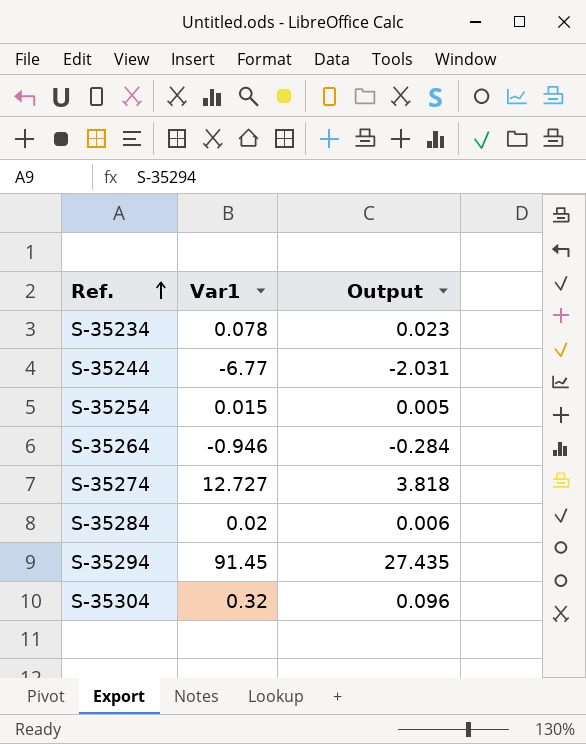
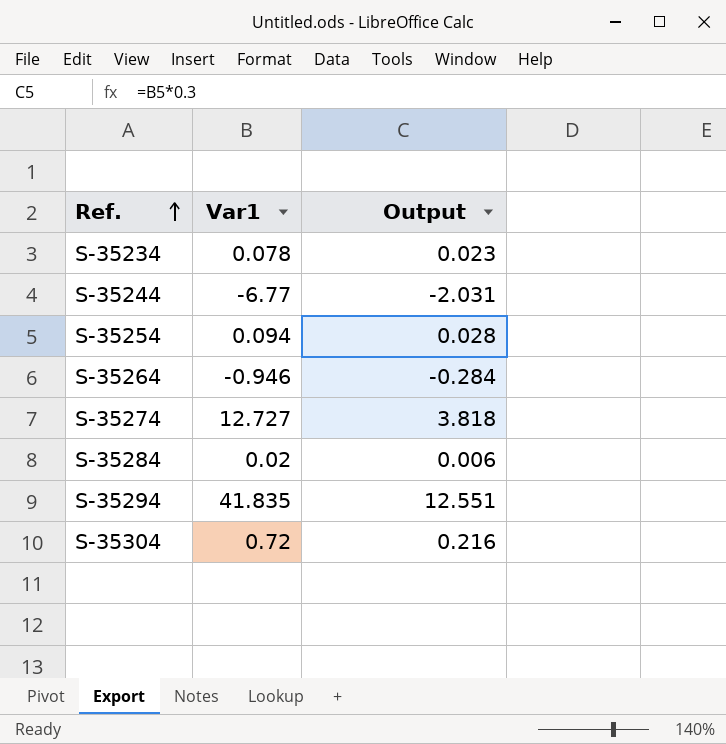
S-35254 | Var1: 0.015 -> 0.094
S-35254 | Output: 0.005 -> 0.028
S-35294 | Var1: 91.45 -> 41.835
S-35294 | Output: 27.435 -> 12.551
S-35304 | Var1: 0.32 -> 0.72
S-35304 | Output: 0.096 -> 0.216

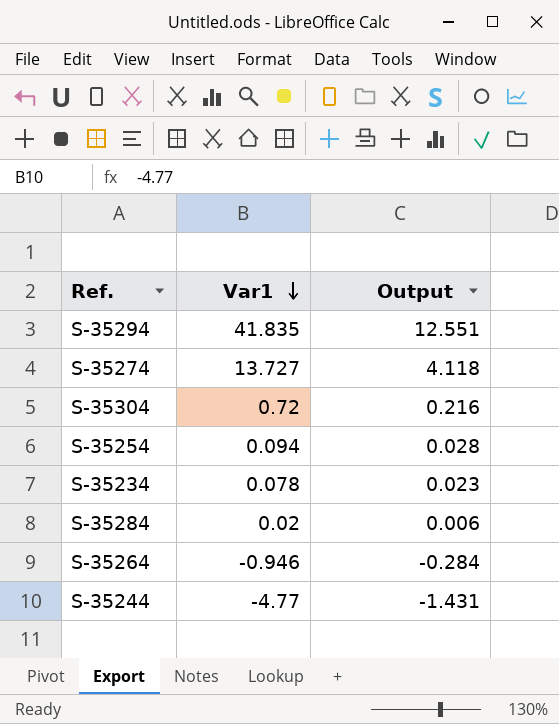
row order: Ref. ascending -> Var1 descending
S-35274 | Var1: 12.727 -> 13.727
S-35274 | Output: 3.818 -> 4.118
S-35244 | Var1: -6.77 -> -4.77
S-35244 | Output: -2.031 -> -1.431

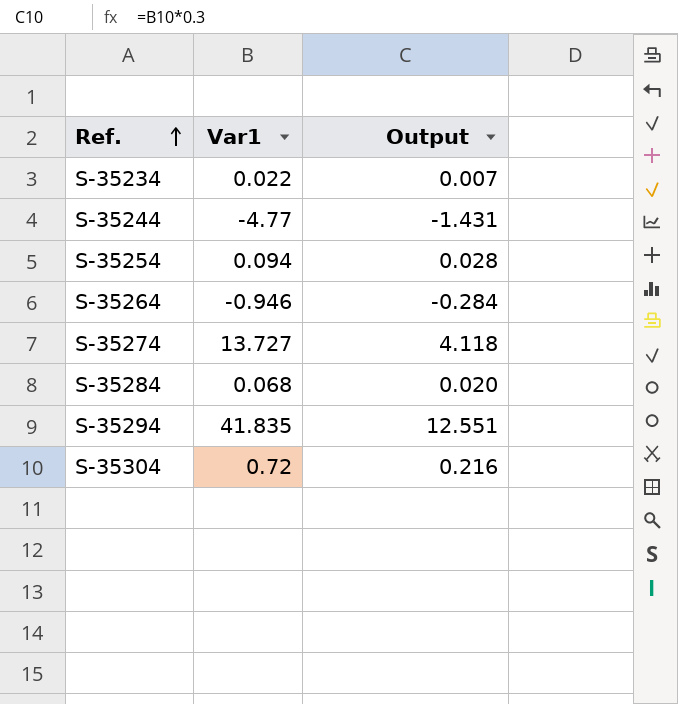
row order: Var1 descending -> Ref. ascending
S-35234 | Var1: 0.078 -> 0.022
S-35234 | Output: 0.023 -> 0.007
S-35284 | Var1: 0.02 -> 0.068
S-35284 | Output: 0.006 -> 0.020

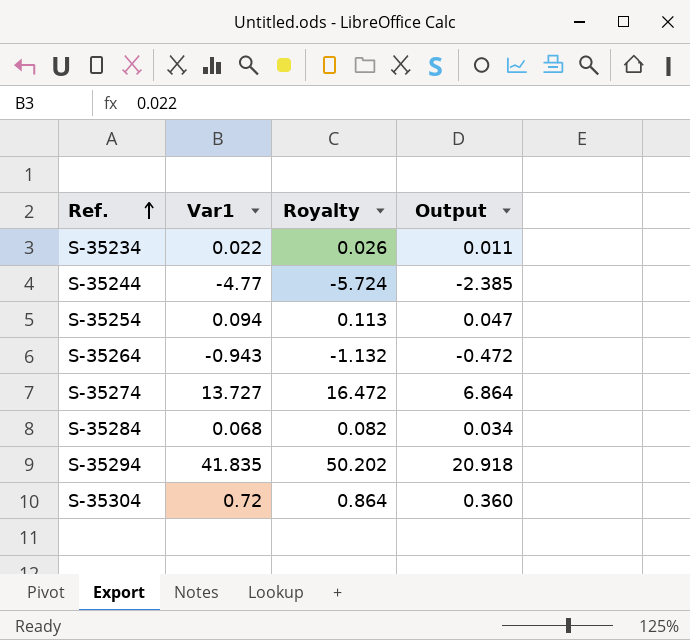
column Royalty | formula: none -> [Var1] * 1.2
column Output | formula: [Var1] * 0.3 -> [Var1] * 0.5
S-35264 | Var1: -0.946 -> -0.943

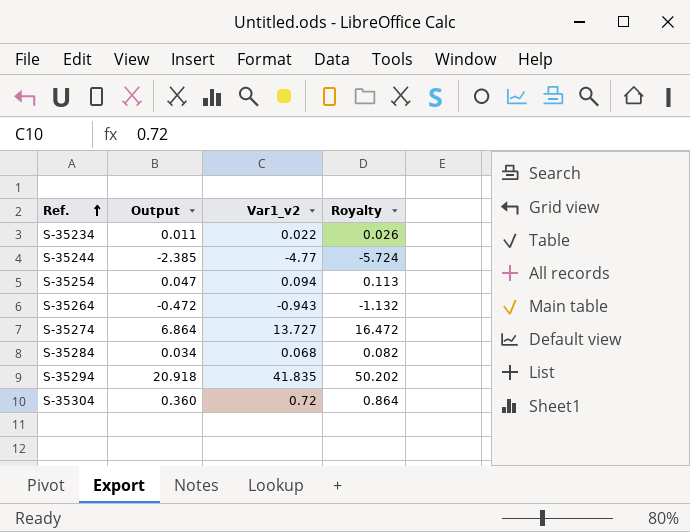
column Output | position: 4 -> 2
column name: Var1 -> Var1_v2

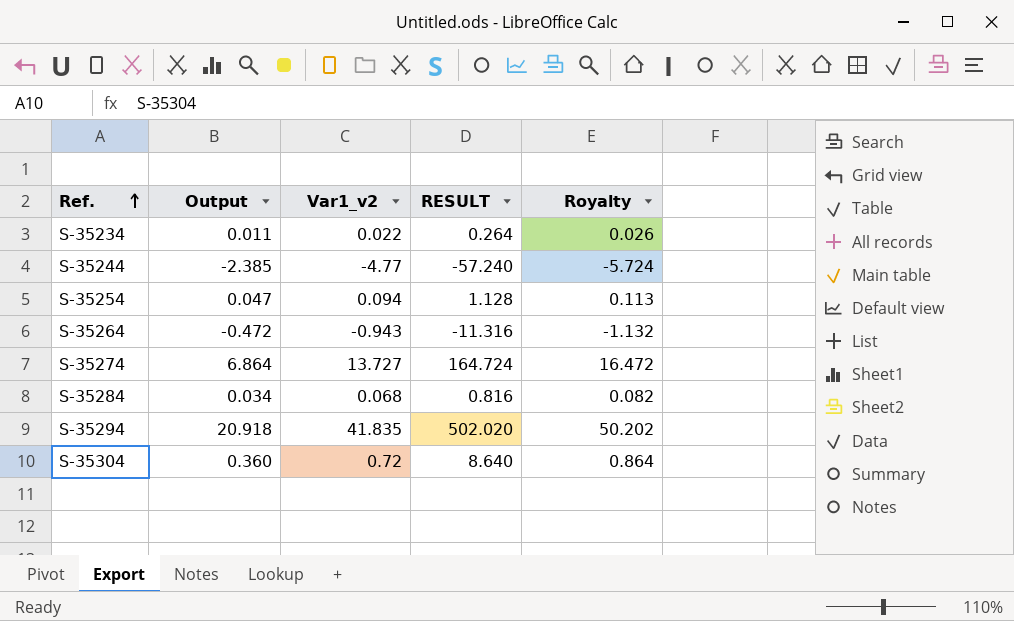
column RESULT | formula: none -> [Var1_v2] * 12

